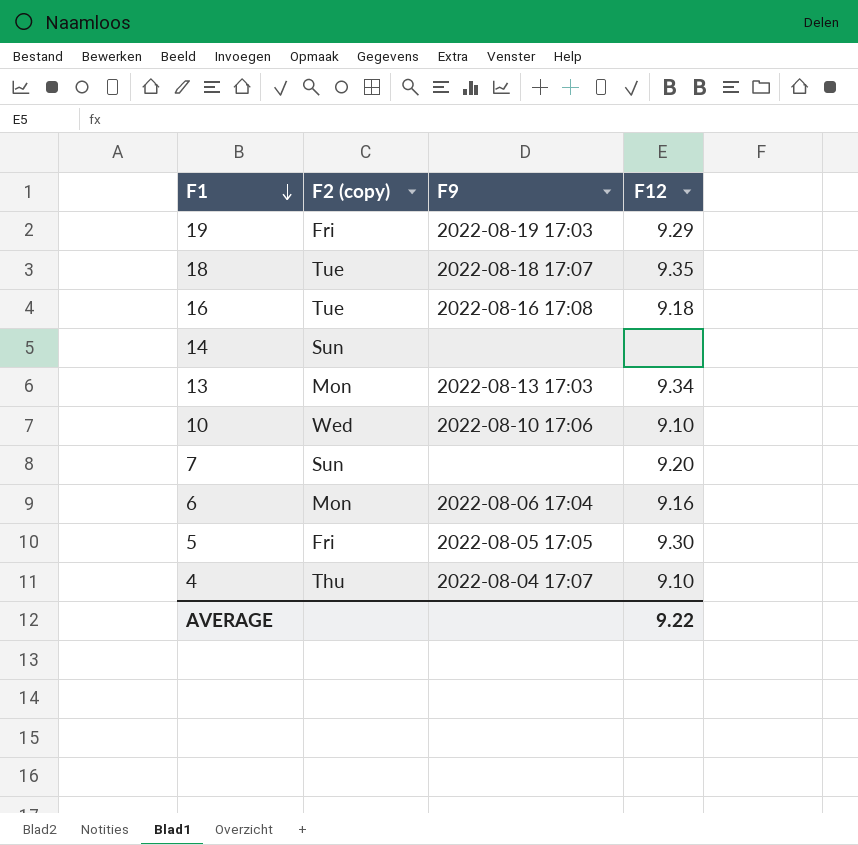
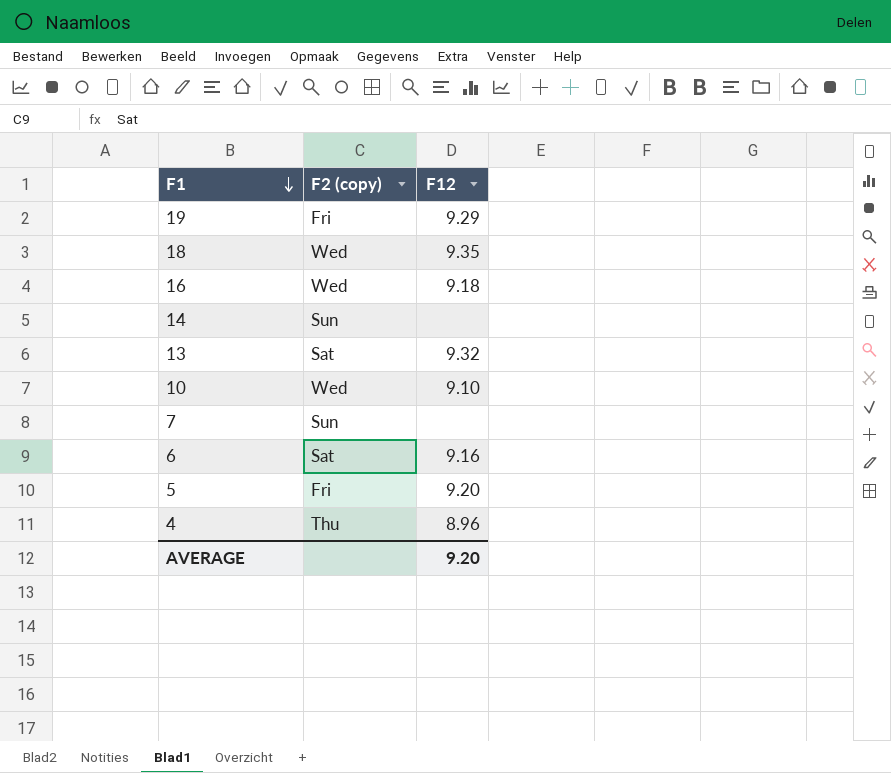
column F9 | position: 3 -> none
18 | F2 (copy): Tue -> Wed
16 | F2 (copy): Tue -> Wed
13 | F2 (copy): Mon -> Sat
13 | F12: 9.34 -> 9.32
7 | F12: 9.20 -> none
6 | F2 (copy): Mon -> Sat
5 | F12: 9.30 -> 9.20
4 | F12: 9.10 -> 8.96
AVERAGE | F12: 9.22 -> 9.20

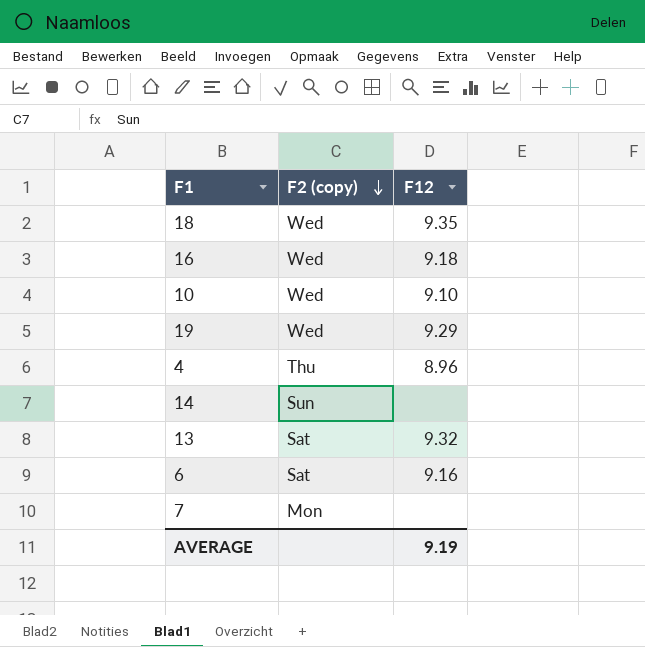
row order: F1 descending -> F2 (copy) descending
row 5: Fri | 9.20 -> none
19 | F2 (copy): Fri -> Wed
7 | F2 (copy): Sun -> Mon
AVERAGE | F12: 9.20 -> 9.19

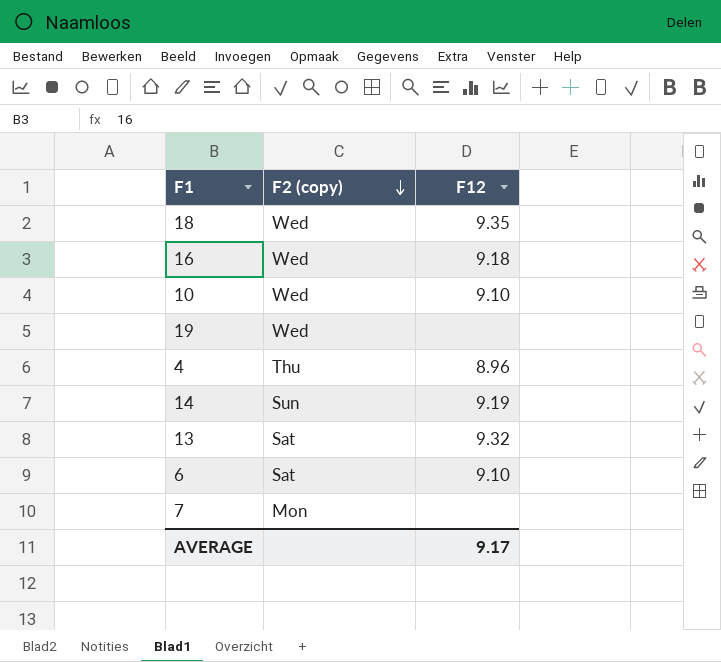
19 | F12: 9.29 -> none
14 | F12: none -> 9.19
6 | F12: 9.16 -> 9.10
AVERAGE | F12: 9.19 -> 9.17

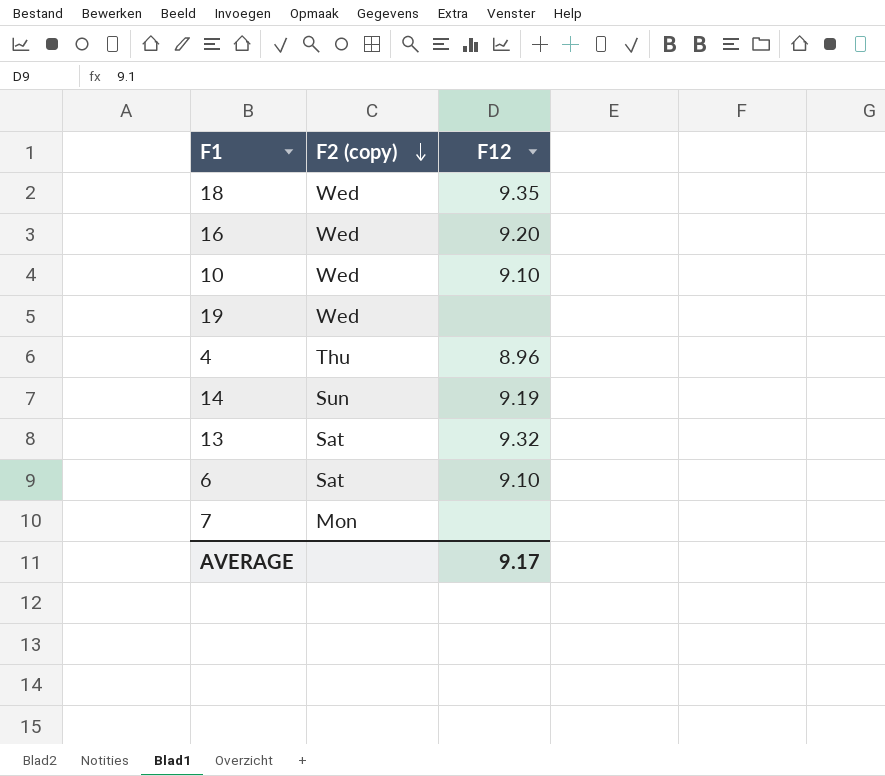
16 | F12: 9.18 -> 9.20

